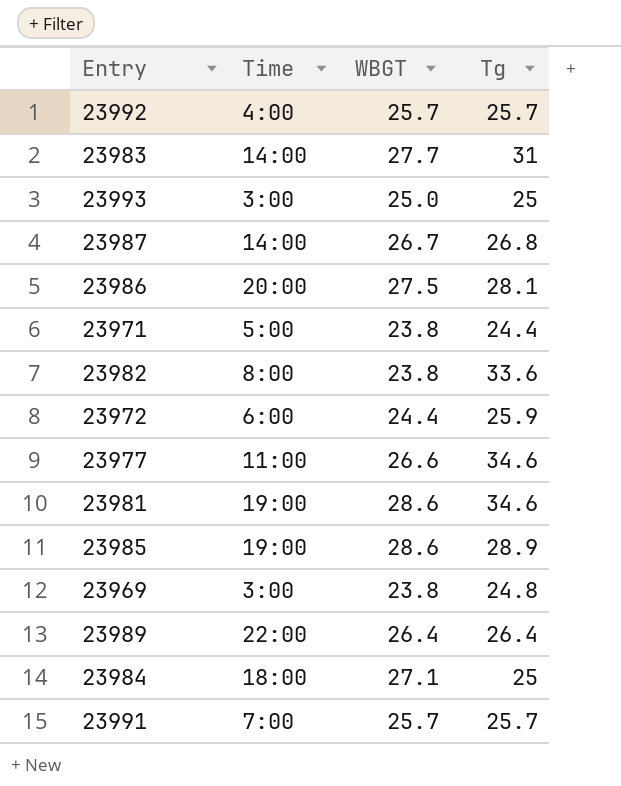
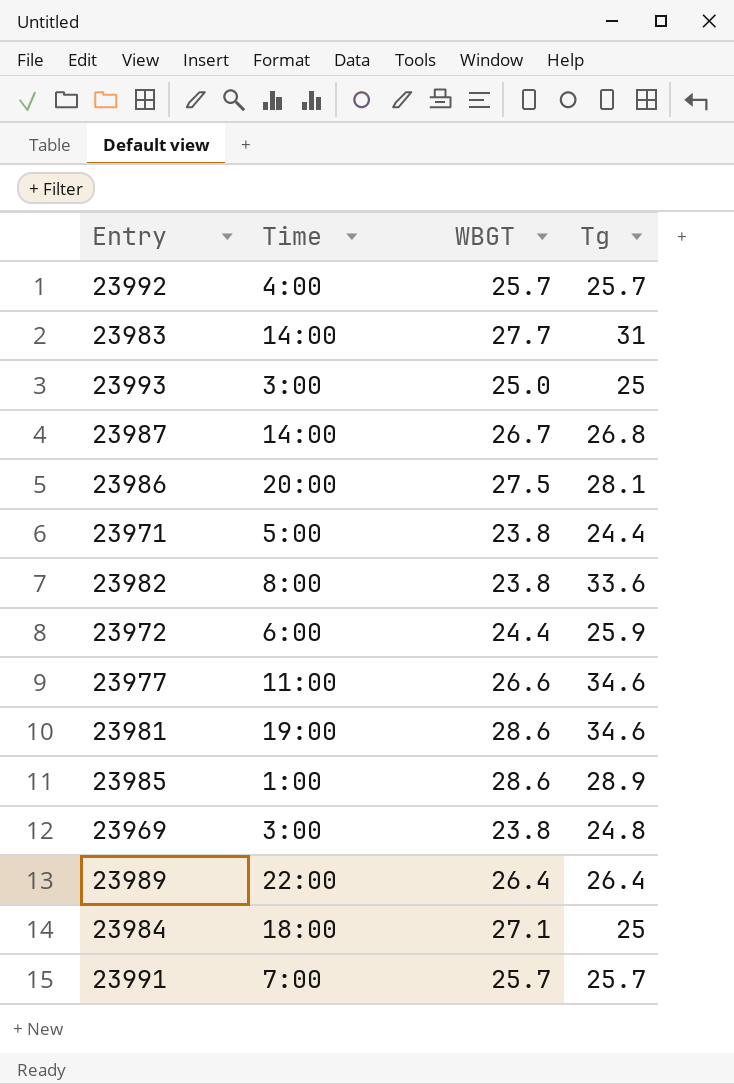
23985 | Time: 19:00 -> 1:00

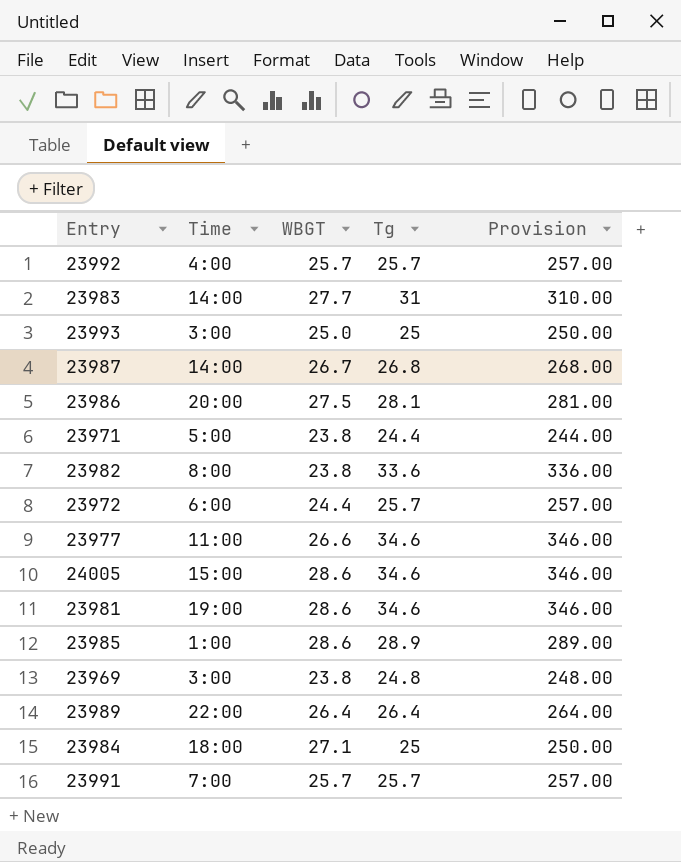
column Provision | formula: none -> [Tg] * 10
23972 | Tg: 25.9 -> 25.7
row 24005: none -> 15:00 | 28.6 | 34.6 | 346.00

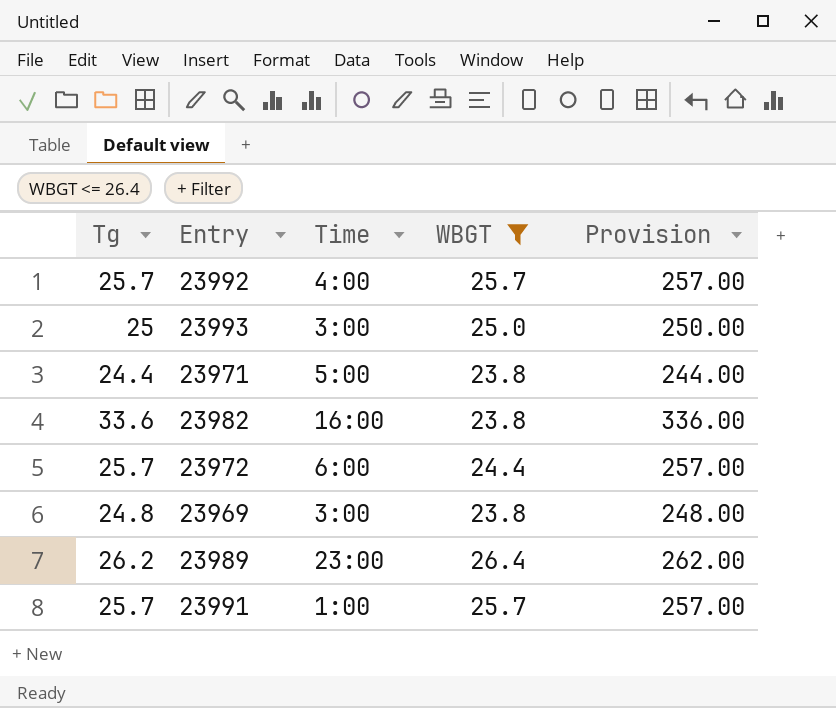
filter: none -> WBGT <= 26.4
column Tg | position: 4 -> 1
23982 | Time: 8:00 -> 16:00
23989 | Tg: 26.4 -> 26.2
23989 | Time: 22:00 -> 23:00
23989 | Provision: 264.00 -> 262.00
23991 | Time: 7:00 -> 1:00

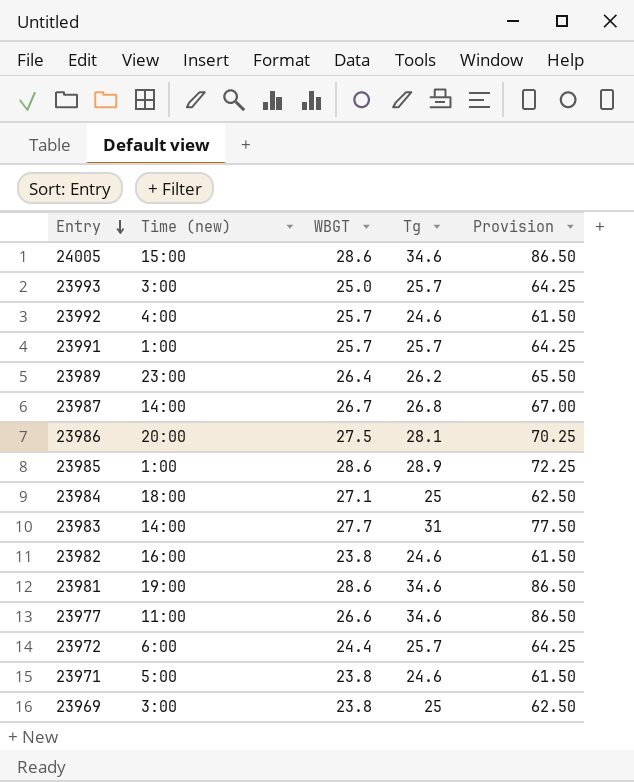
filter: WBGT <= 26.4 -> none
row order: none -> Entry descending
column name: Time -> Time (new)
column Tg | position: 1 -> 4
column Provision | formula: [Tg] * 10 -> [Tg] * 2.5
23993 | Tg: 25 -> 25.7
23992 | Tg: 25.7 -> 24.6
23982 | Tg: 33.6 -> 24.6
23971 | Tg: 24.4 -> 24.6
23969 | Tg: 24.8 -> 25

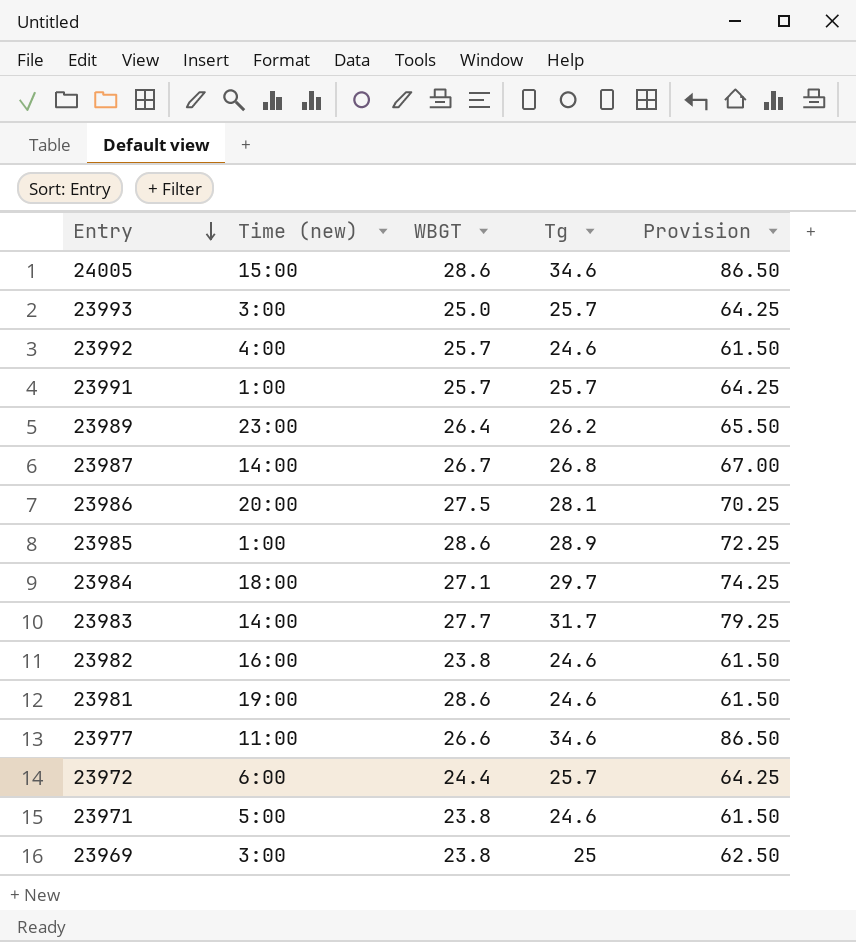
23984 | Tg: 25 -> 29.7
23984 | Provision: 62.50 -> 74.25
23983 | Tg: 31 -> 31.7
23983 | Provision: 77.50 -> 79.25
23981 | Tg: 34.6 -> 24.6
23981 | Provision: 86.50 -> 61.50

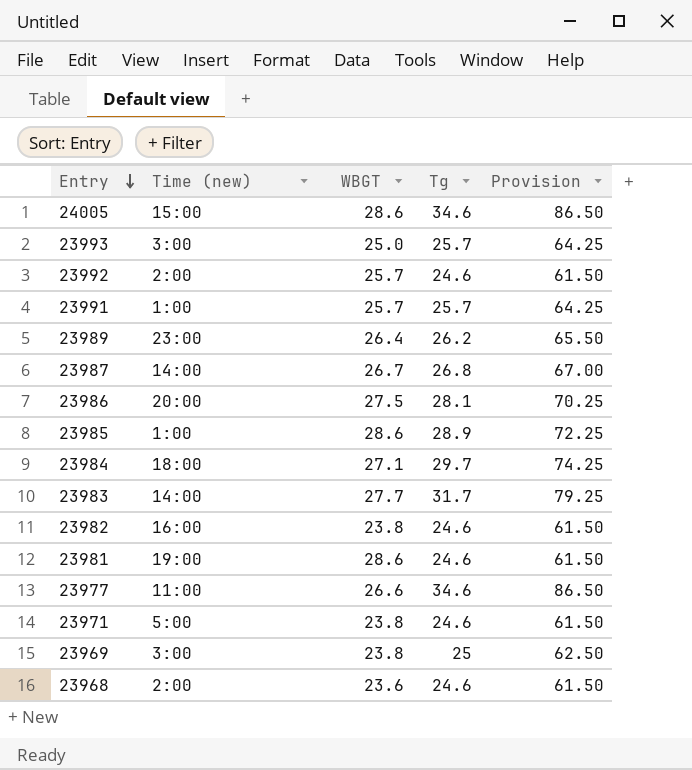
row 23972: 6:00 | 24.4 | 25.7 | 64.25 -> none
23992 | Time (new): 4:00 -> 2:00
row 23968: none -> 2:00 | 23.6 | 24.6 | 61.50

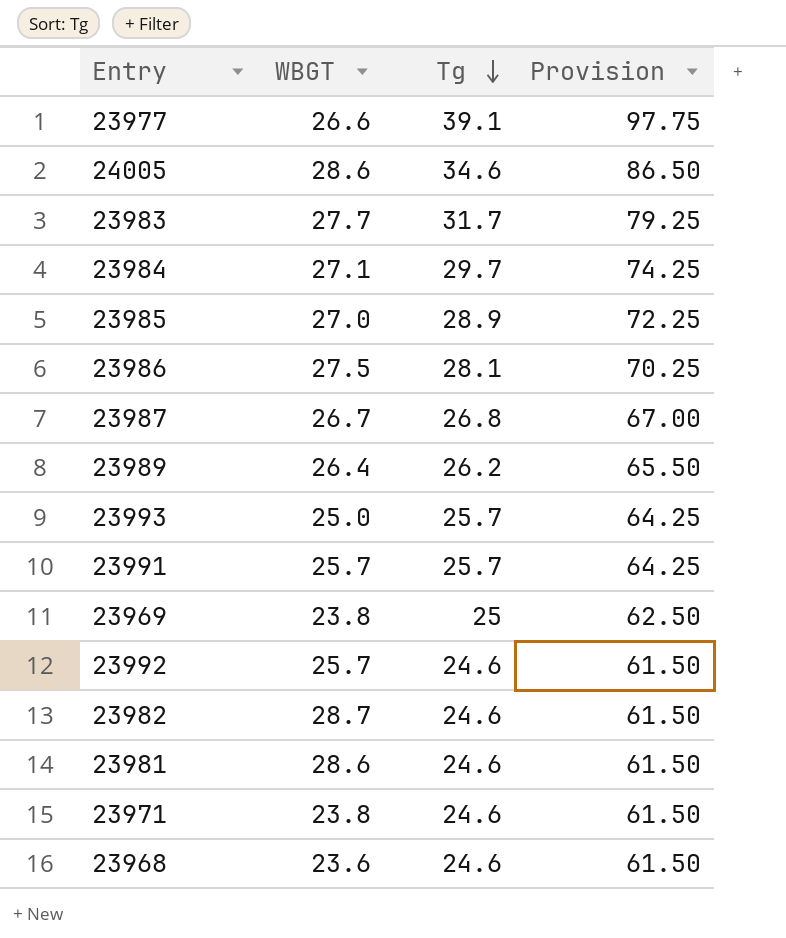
row order: Entry descending -> Tg descending
column Time (new) | position: 2 -> none
23977 | Tg: 34.6 -> 39.1
23977 | Provision: 86.50 -> 97.75
23985 | WBGT: 28.6 -> 27.0
23982 | WBGT: 23.8 -> 28.7

